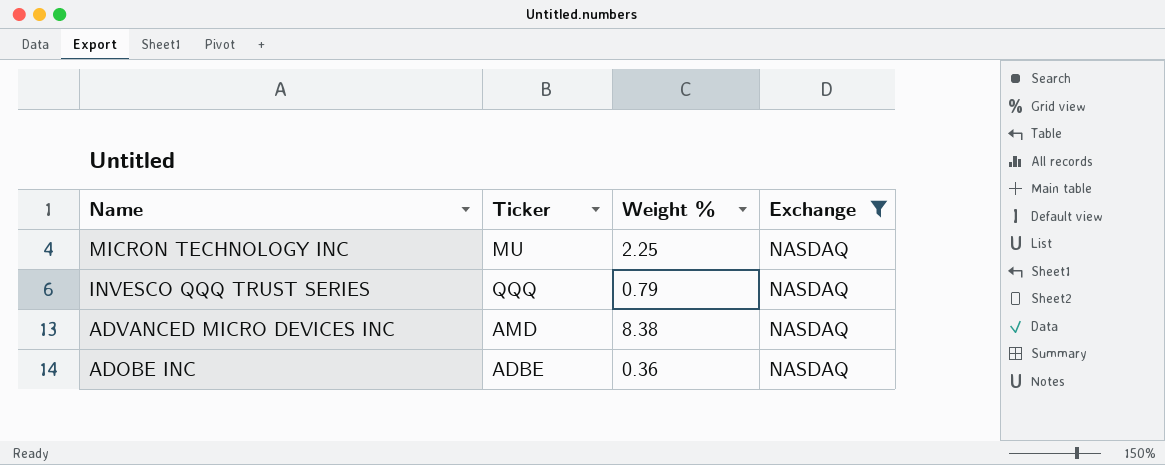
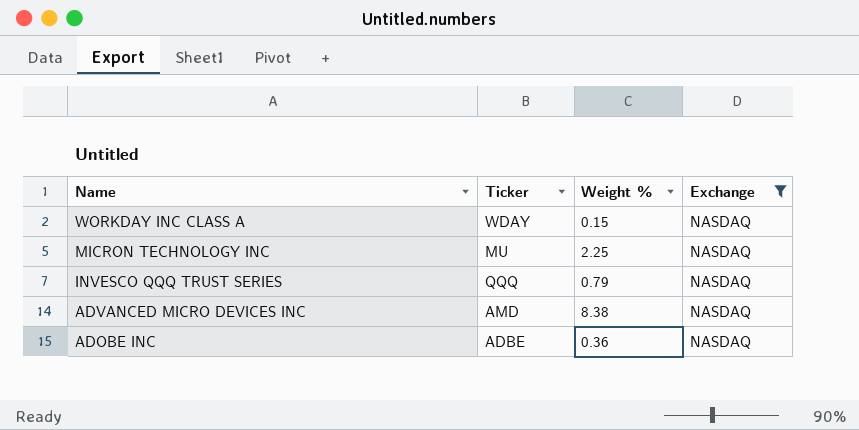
row WORKDAY INC CLASS A: none -> WDAY | 0.15 | NASDAQ

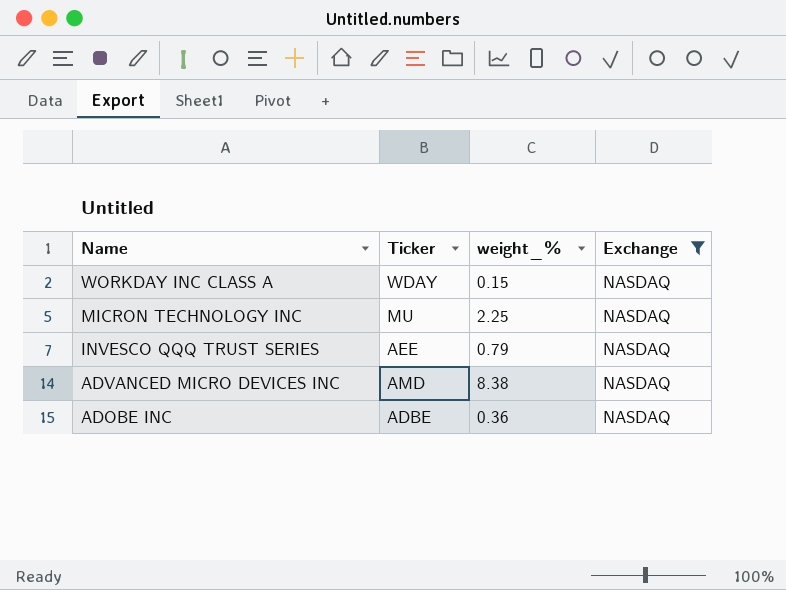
column name: Weight % -> weight_%
INVESCO QQQ TRUST SERIES | Ticker: QQQ -> AEE

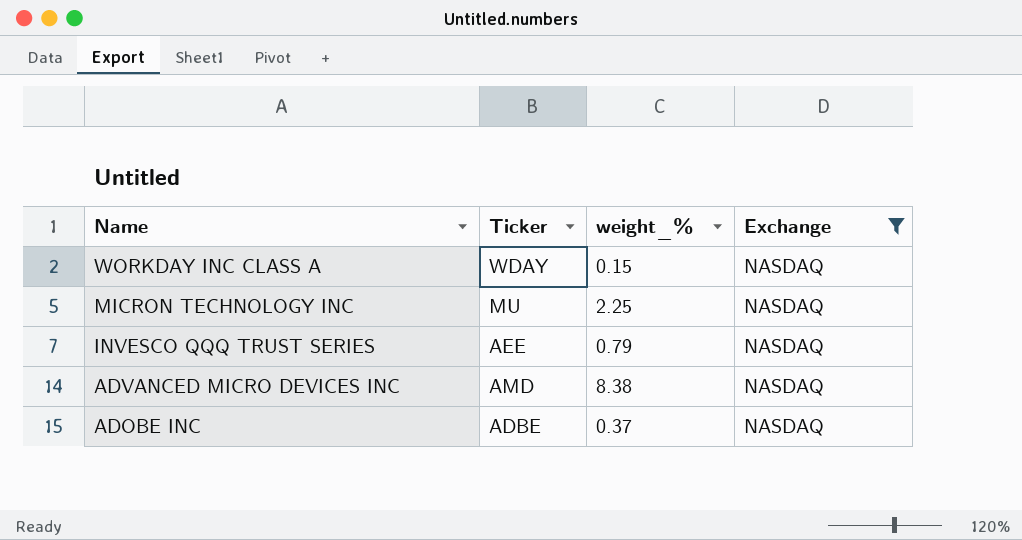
ADOBE INC | weight_%: 0.36 -> 0.37

